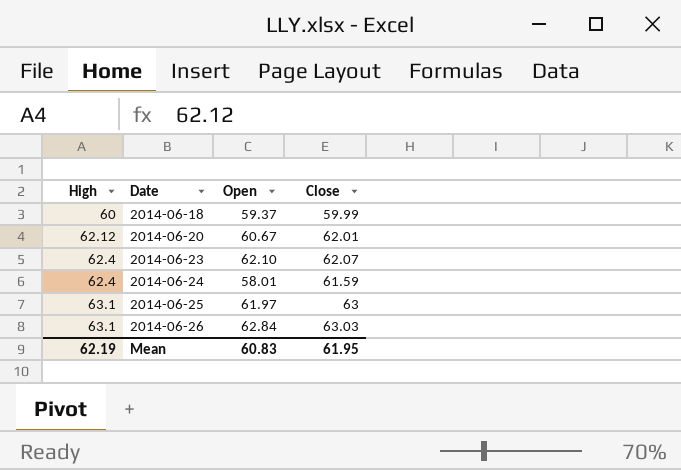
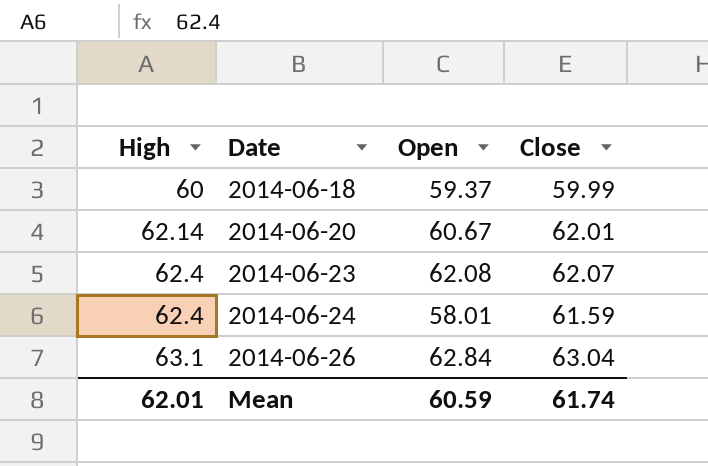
row 2014-06-25: 63.1 | 61.97 | 63 -> none
2014-06-20 | High: 62.12 -> 62.14
2014-06-23 | Open: 62.10 -> 62.08
2014-06-26 | Close: 63.03 -> 63.04
Mean | High: 62.19 -> 62.01
Mean | Open: 60.83 -> 60.59
Mean | Close: 61.95 -> 61.74

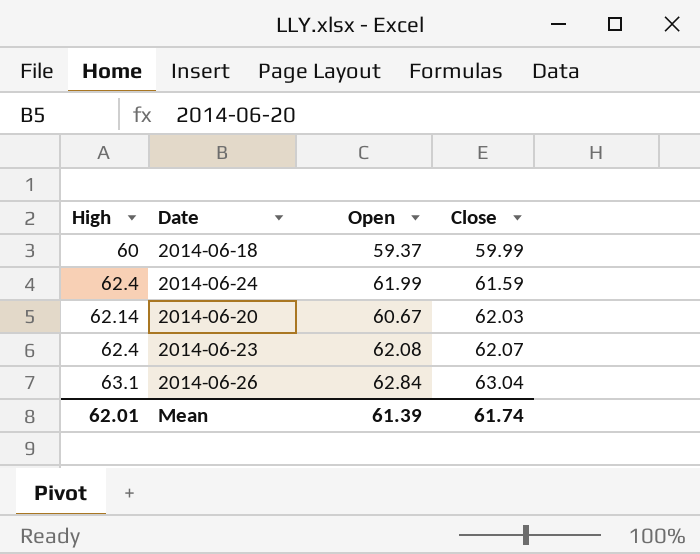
row order: High ascending -> Close ascending
2014-06-24 | Open: 58.01 -> 61.99
2014-06-20 | Close: 62.01 -> 62.03
Mean | Open: 60.59 -> 61.39

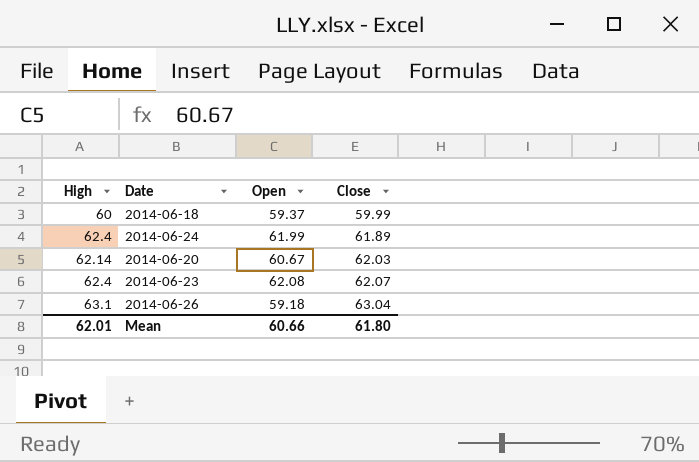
2014-06-24 | Close: 61.59 -> 61.89
2014-06-26 | Open: 62.84 -> 59.18
Mean | Open: 61.39 -> 60.66
Mean | Close: 61.74 -> 61.80

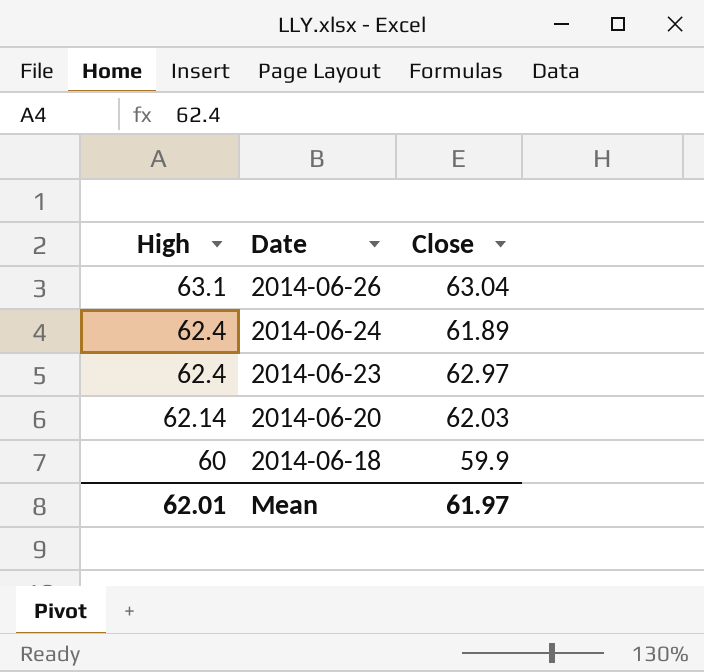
row order: Close ascending -> High descending
column Open | position: 3 -> none
2014-06-23 | Close: 62.07 -> 62.97
2014-06-18 | Close: 59.99 -> 59.9
Mean | Close: 61.80 -> 61.97

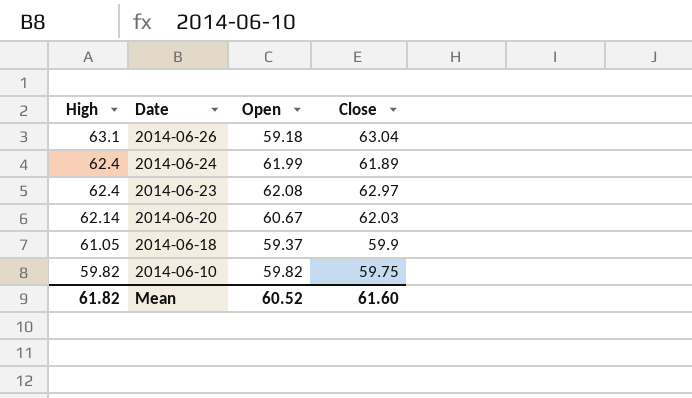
column Open | position: none -> 3
2014-06-18 | High: 60 -> 61.05
row 2014-06-10: none -> 59.82 | 59.82 | 59.75
Mean | High: 62.01 -> 61.82
Mean | Close: 61.97 -> 61.60

